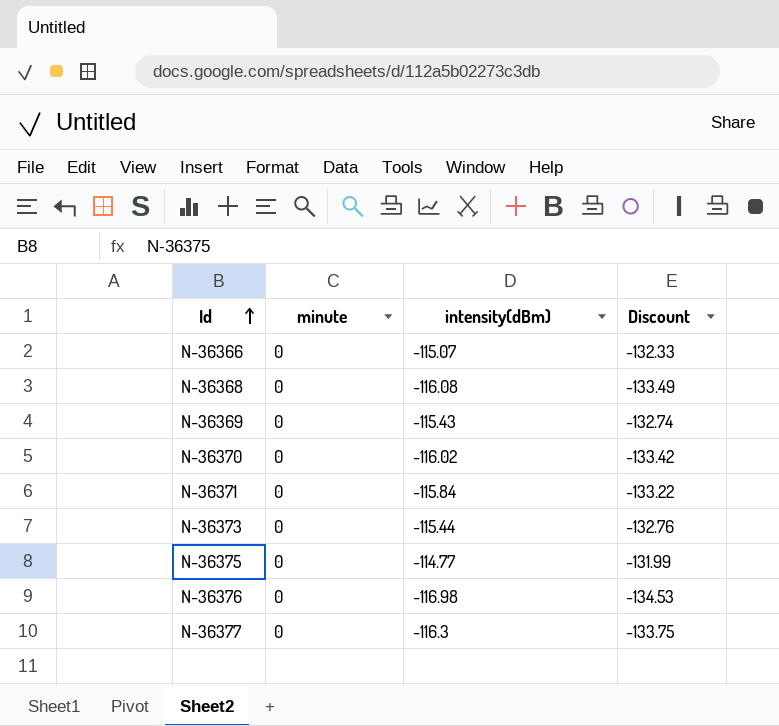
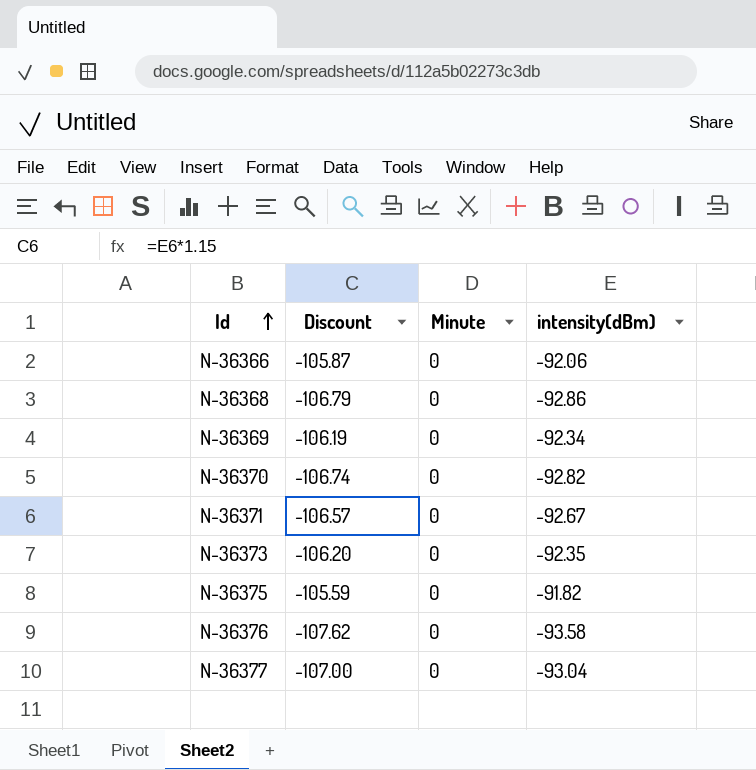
column Discount | position: 4 -> 2
column name: minute -> Minute
N-36366 | Discount: -132.33 -> -105.87
N-36366 | intensity(dBm): -115.07 -> -92.06
N-36368 | Discount: -133.49 -> -106.79
N-36368 | intensity(dBm): -116.08 -> -92.86
N-36369 | Discount: -132.74 -> -106.19
N-36369 | intensity(dBm): -115.43 -> -92.34
N-36370 | Discount: -133.42 -> -106.74
N-36370 | intensity(dBm): -116.02 -> -92.82
N-36371 | Discount: -133.22 -> -106.57
N-36371 | intensity(dBm): -115.84 -> -92.67
N-36373 | Discount: -132.76 -> -106.20
N-36373 | intensity(dBm): -115.44 -> -92.35
N-36375 | Discount: -131.99 -> -105.59
N-36375 | intensity(dBm): -114.77 -> -91.82
N-36376 | Discount: -134.53 -> -107.62
N-36376 | intensity(dBm): -116.98 -> -93.58
N-36377 | Discount: -133.75 -> -107.00
N-36377 | intensity(dBm): -116.3 -> -93.04

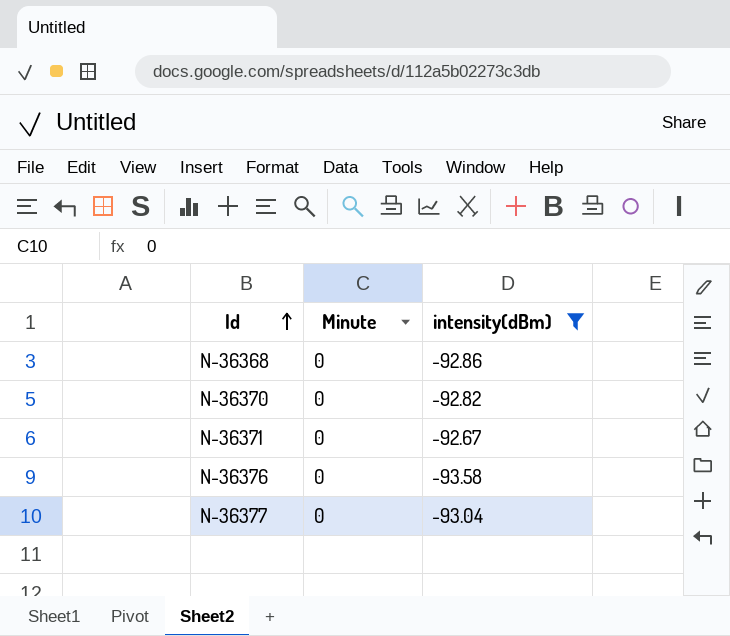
filter: none -> intensity(dBm) <= -92.67
column Discount | formula: [intensity(dBm)] * 1.15 -> none

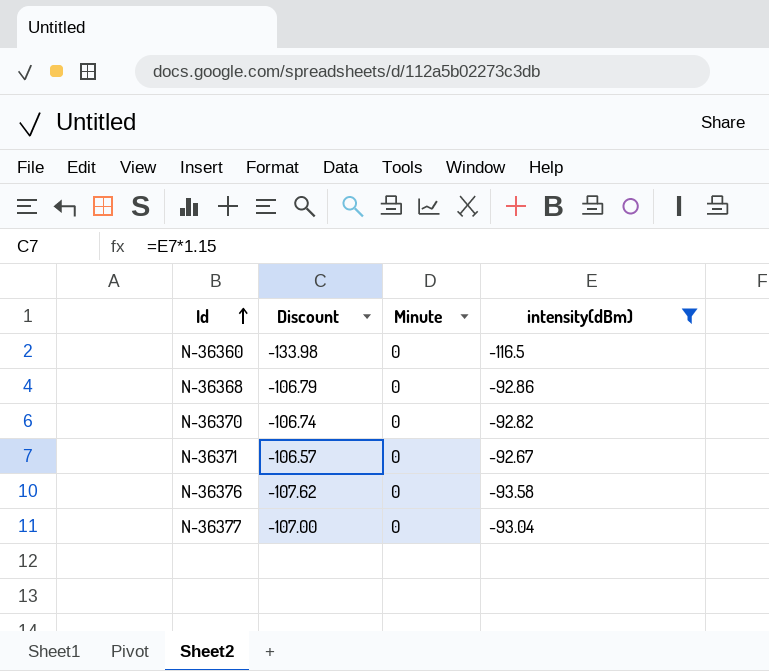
column Discount | formula: none -> [intensity(dBm)] * 1.15
row N-36360: none -> -133.98 | 0 | -116.5

